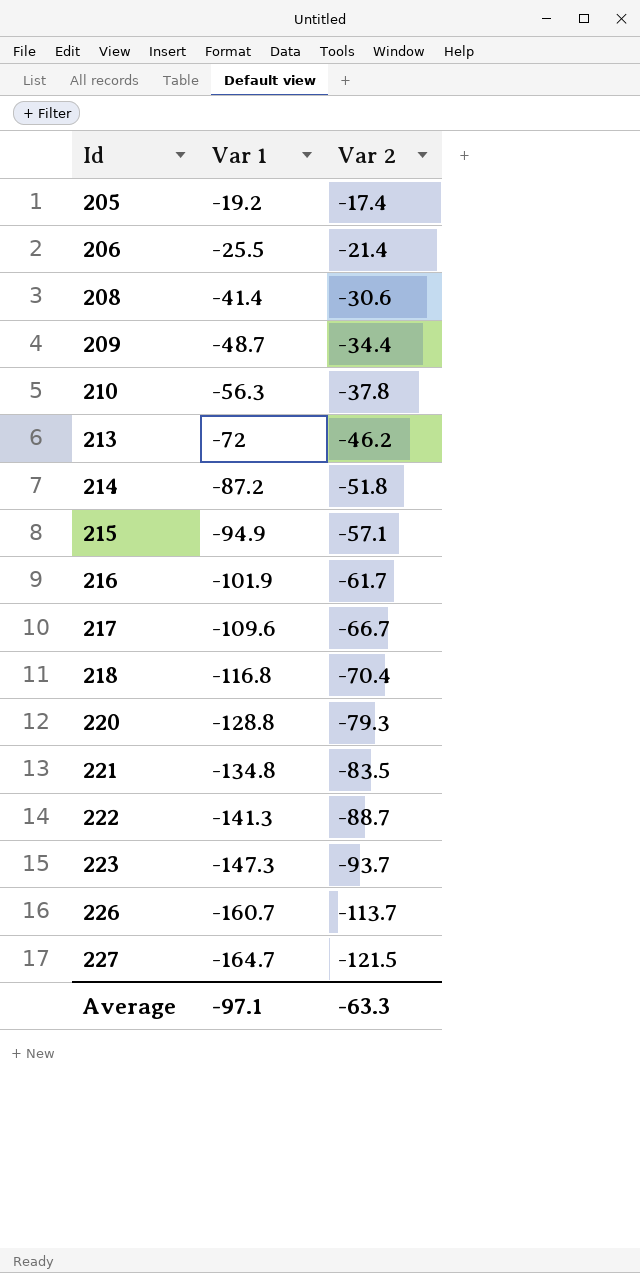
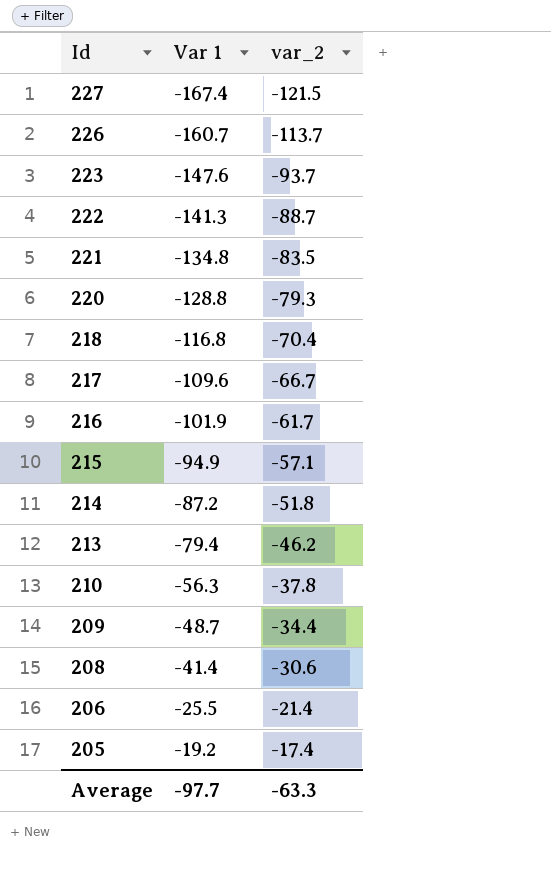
row order: Id ascending -> Id descending
column name: Var 2 -> var_2
227 | Var 1: -164.7 -> -167.4
223 | Var 1: -147.3 -> -147.6
213 | Var 1: -72 -> -79.4
Average | Var 1: -97.1 -> -97.7

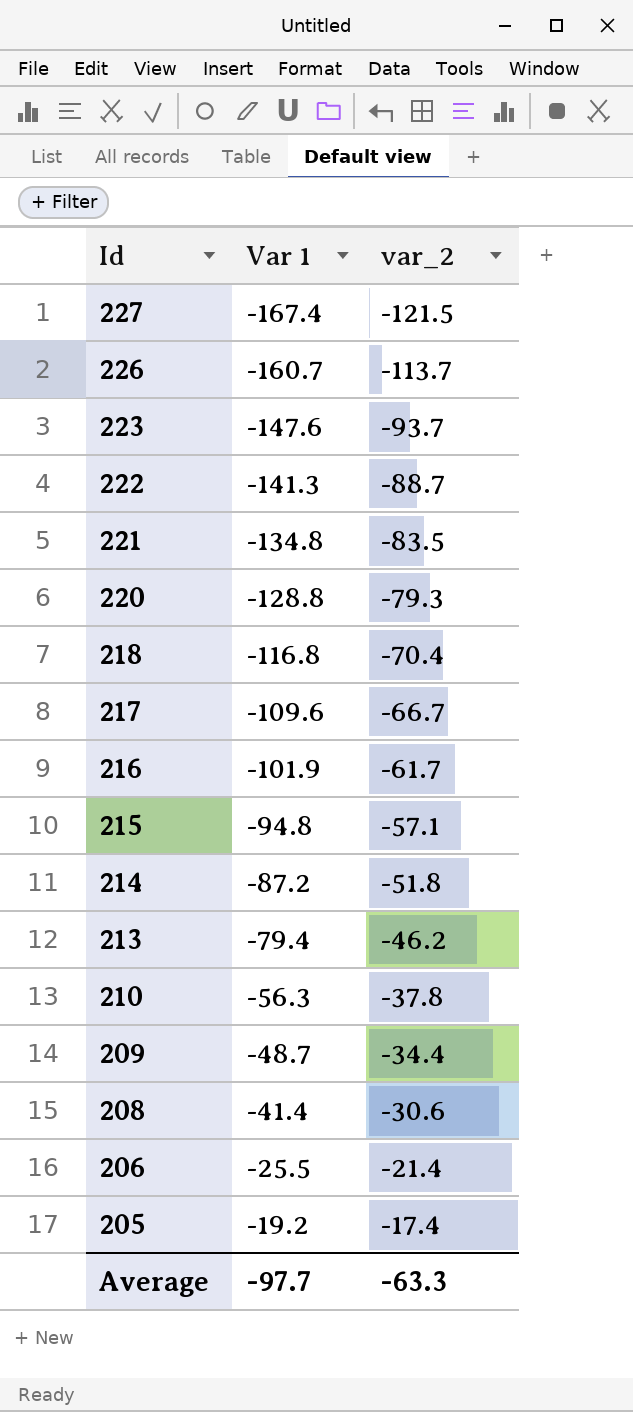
215 | Var 1: -94.9 -> -94.8

